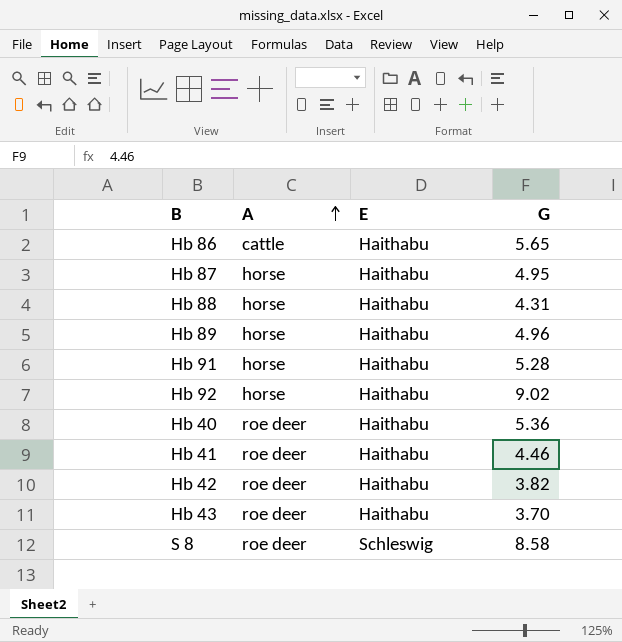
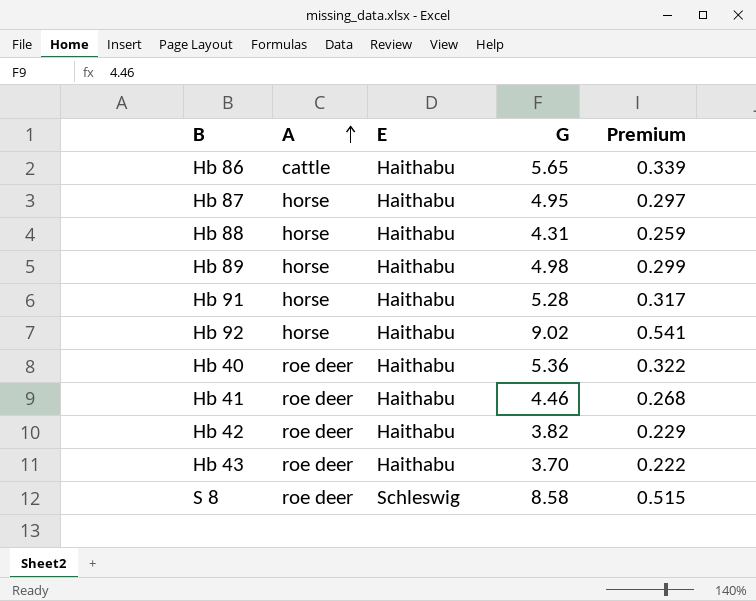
column Premium | formula: none -> [G] * 0.06
Hb 89 | G: 4.96 -> 4.98

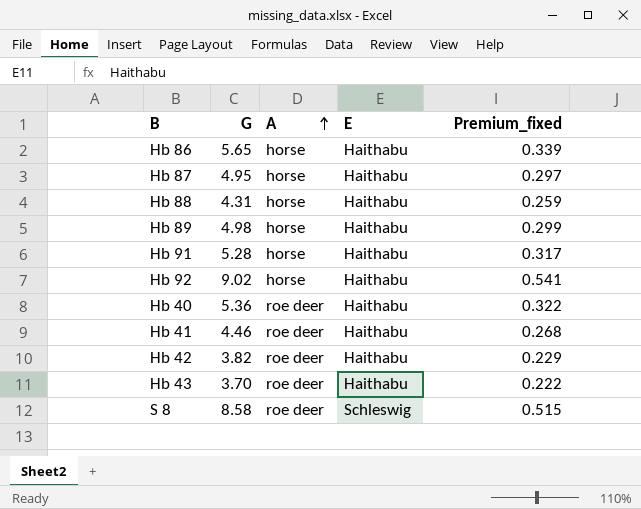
column G | position: 4 -> 2
column name: Premium -> Premium_fixed
Hb 86 | A: cattle -> horse

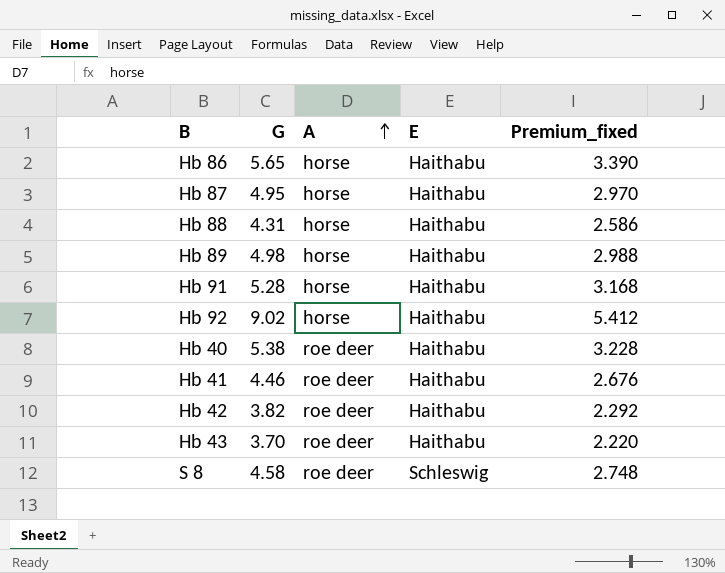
column Premium_fixed | formula: [G] * 0.06 -> [G] * 0.6
Hb 40 | G: 5.36 -> 5.38
S 8 | G: 8.58 -> 4.58

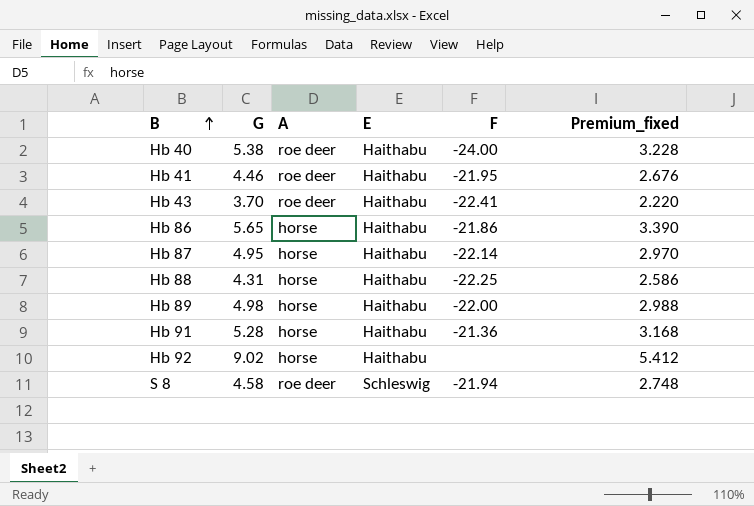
row order: A ascending -> B ascending
column F | position: none -> 5
row Hb 42: 3.82 | roe deer | Haithabu | 2.292 -> none

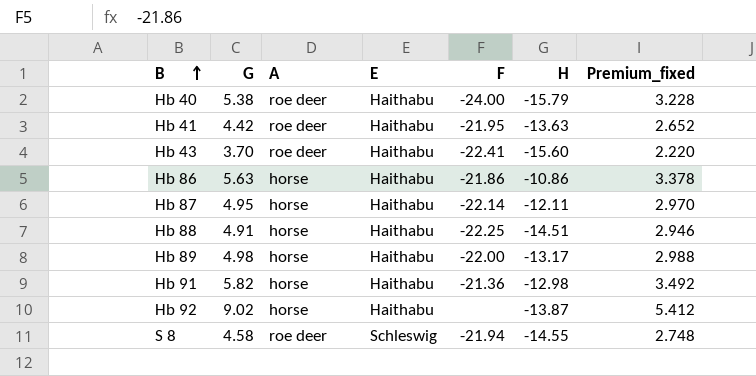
column H | position: none -> 6
Hb 41 | G: 4.46 -> 4.42
Hb 41 | Premium_fixed: 2.676 -> 2.652
Hb 86 | G: 5.65 -> 5.63
Hb 86 | Premium_fixed: 3.390 -> 3.378
Hb 88 | G: 4.31 -> 4.91
Hb 88 | Premium_fixed: 2.586 -> 2.946
Hb 91 | G: 5.28 -> 5.82
Hb 91 | Premium_fixed: 3.168 -> 3.492

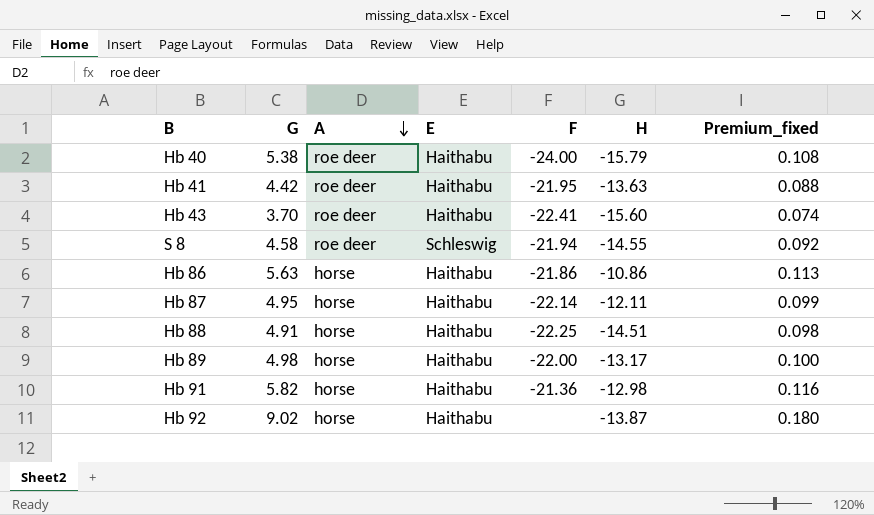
row order: B ascending -> A descending
column Premium_fixed | formula: [G] * 0.6 -> [G] * 0.02

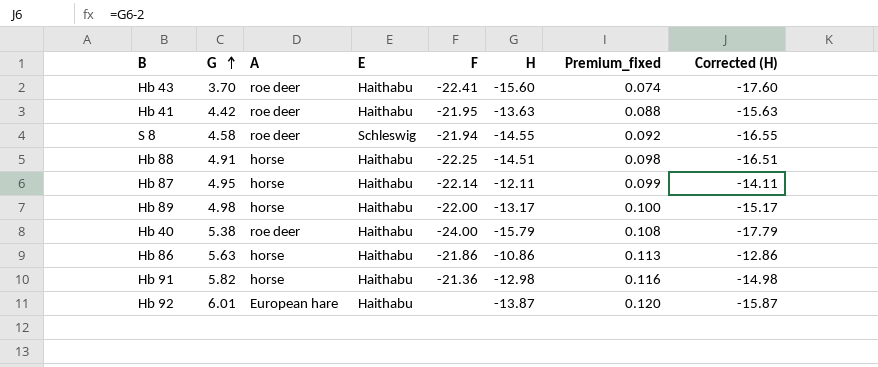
row order: A descending -> G ascending
column Corrected (H) | formula: none -> [H] - 2
Hb 92 | G: 9.02 -> 6.01
Hb 92 | A: horse -> European hare
Hb 92 | Premium_fixed: 0.180 -> 0.120

